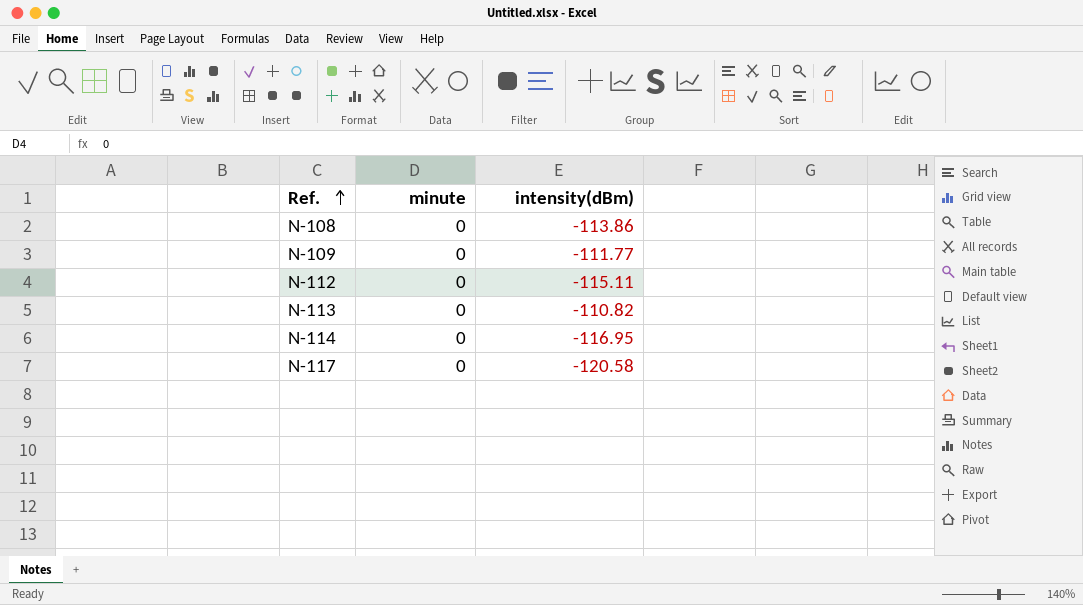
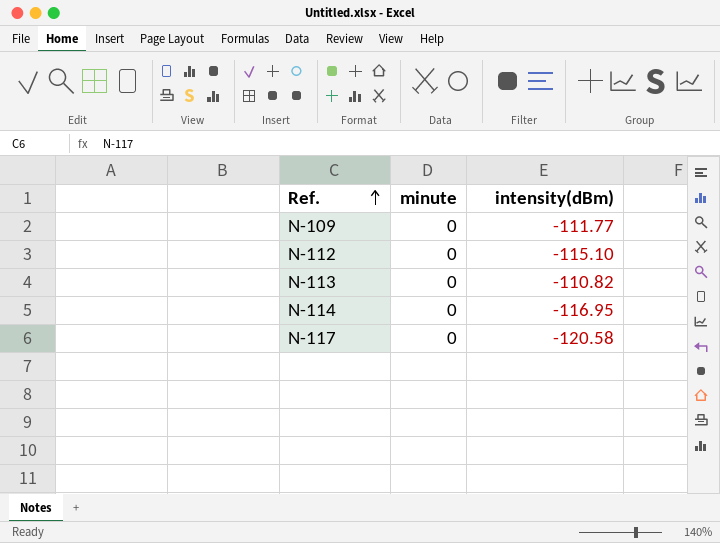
row N-108: 0 | -113.86 -> none
N-112 | intensity(dBm): -115.11 -> -115.10

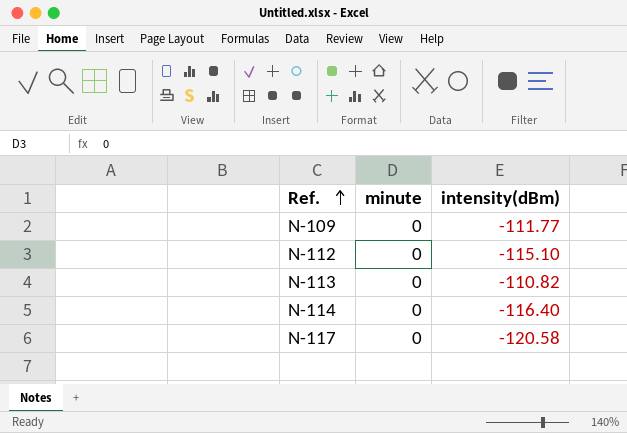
N-114 | intensity(dBm): -116.95 -> -116.40

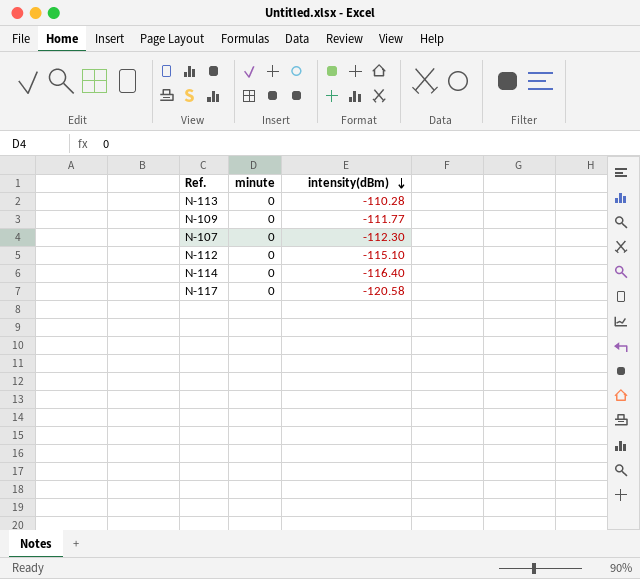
row order: Ref. ascending -> intensity(dBm) descending
N-113 | intensity(dBm): -110.82 -> -110.28
row N-107: none -> 0 | -112.30

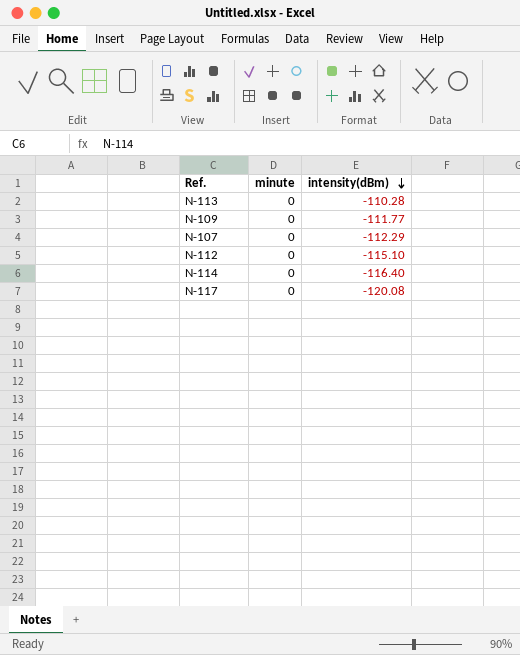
N-107 | intensity(dBm): -112.30 -> -112.29
N-117 | intensity(dBm): -120.58 -> -120.08

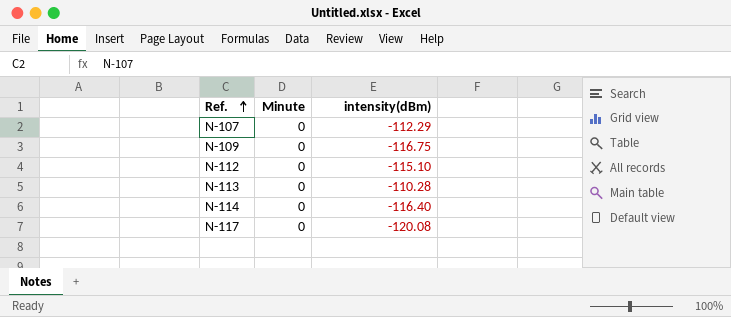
row order: intensity(dBm) descending -> Ref. ascending
column name: minute -> Minute
N-109 | intensity(dBm): -111.77 -> -116.75

